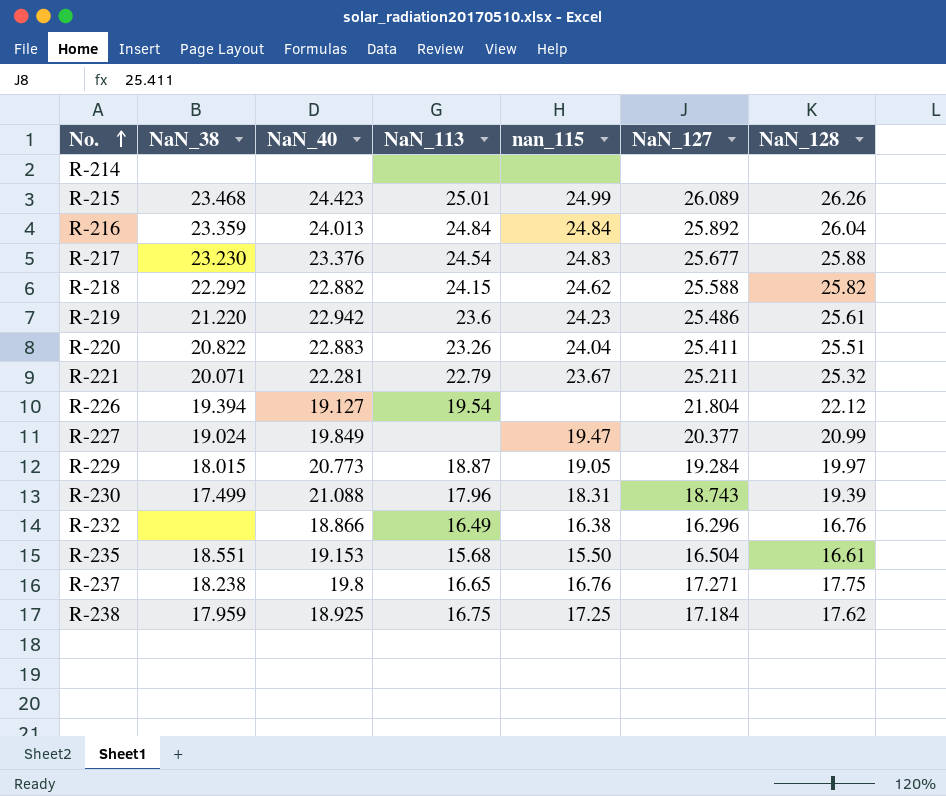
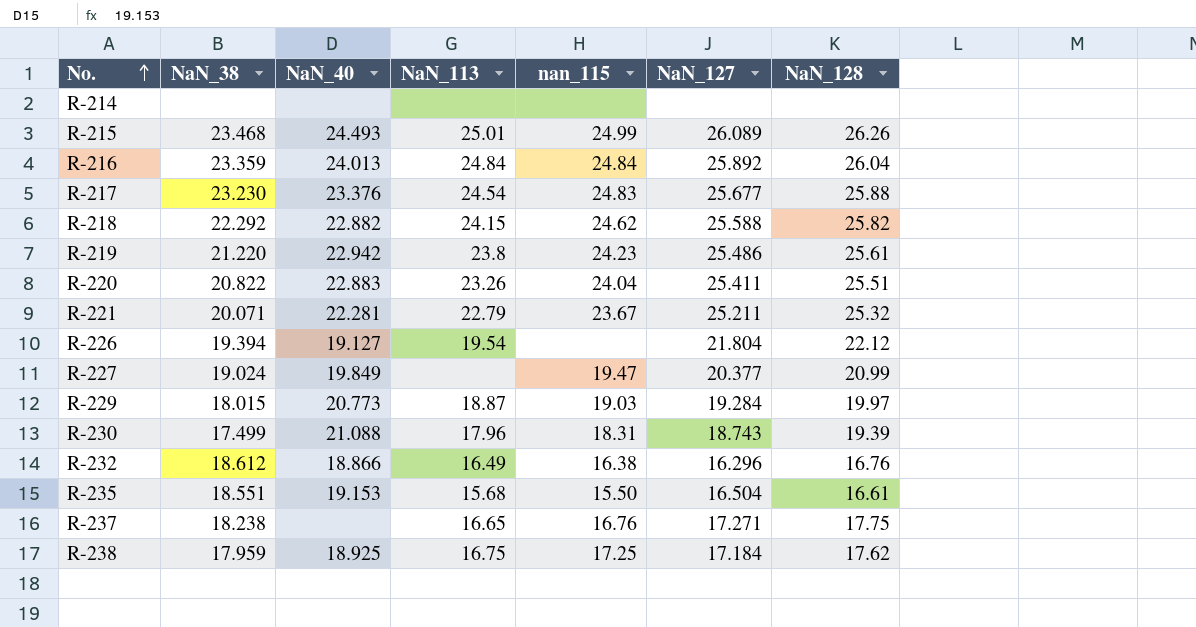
R-215 | NaN_40: 24.423 -> 24.493
R-219 | NaN_113: 23.6 -> 23.8
R-229 | nan_115: 19.05 -> 19.03
R-232 | NaN_38: none -> 18.612
R-237 | NaN_40: 19.8 -> none

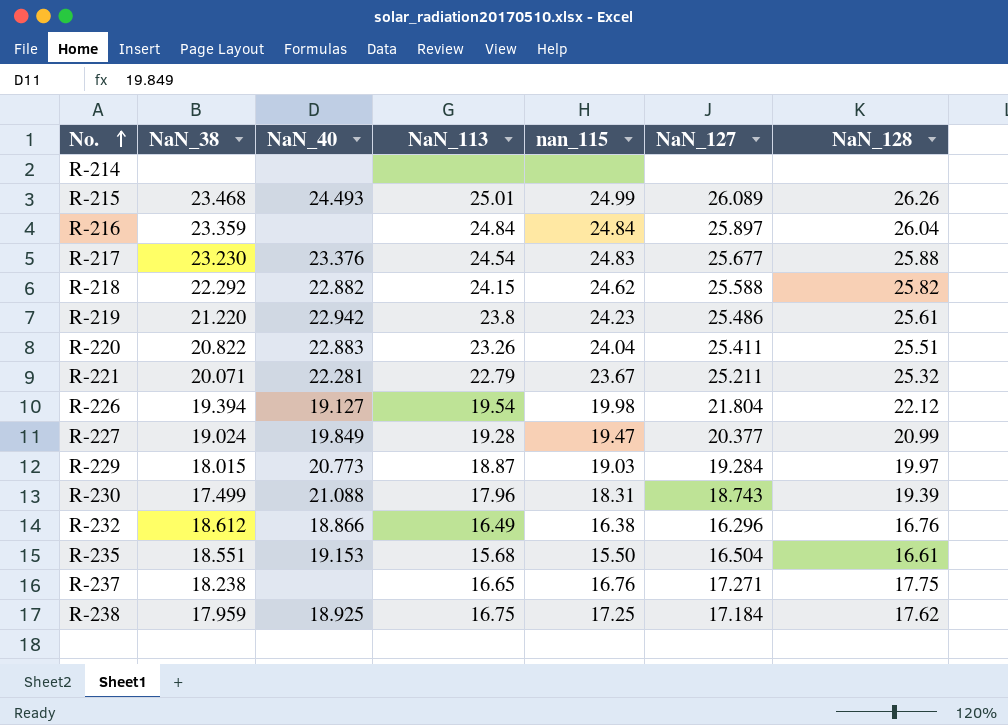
R-216 | NaN_40: 24.013 -> none
R-216 | NaN_127: 25.892 -> 25.897
R-226 | nan_115: none -> 19.98
R-227 | NaN_113: none -> 19.28

